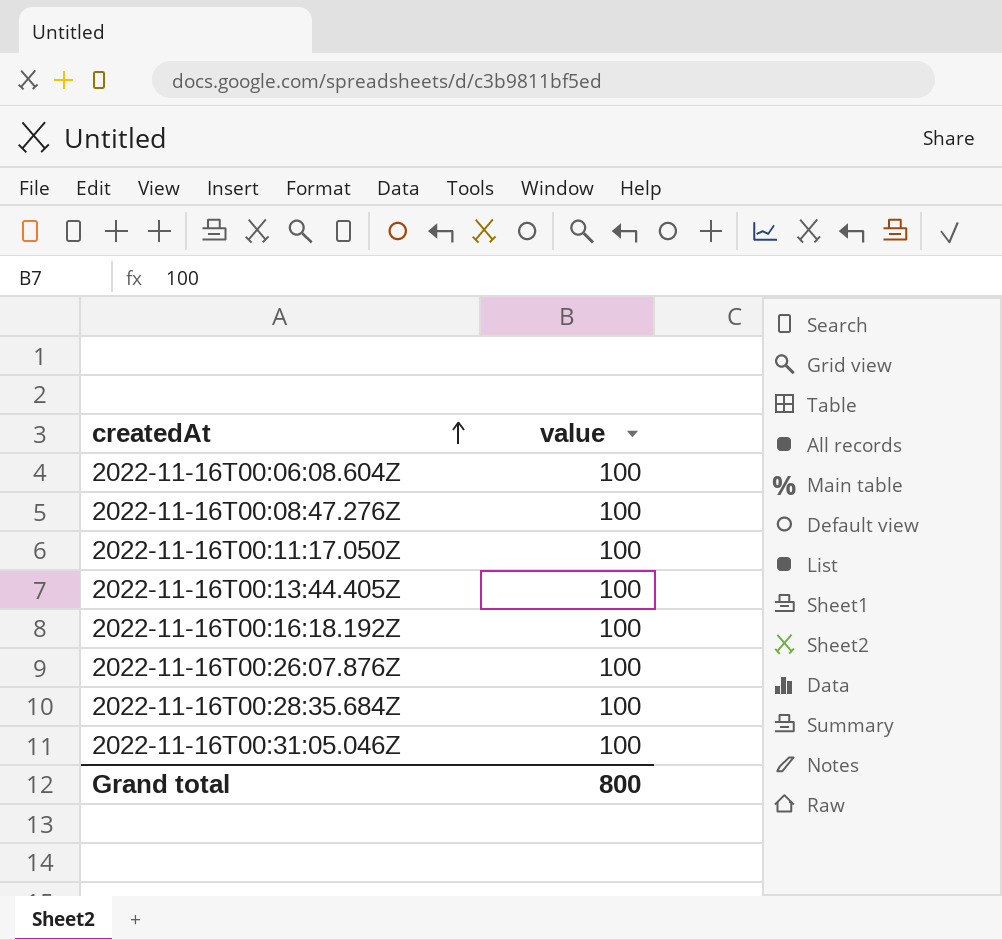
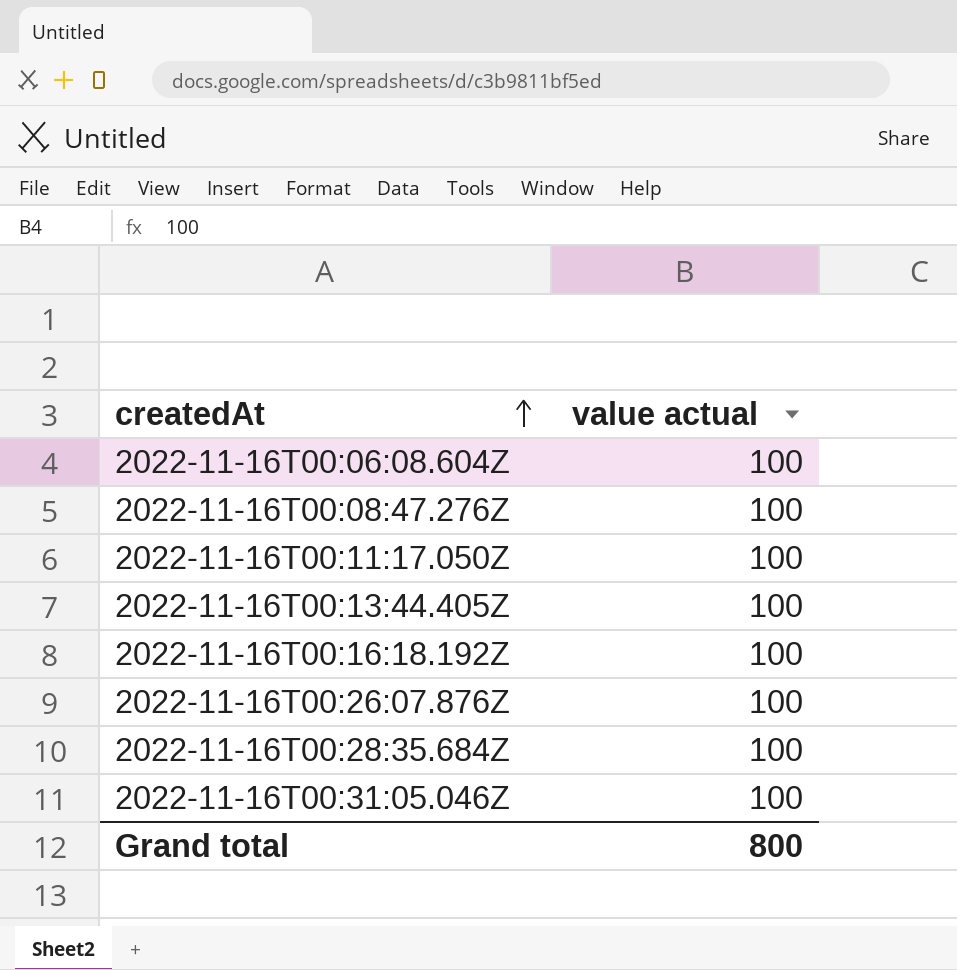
column name: value -> value actual

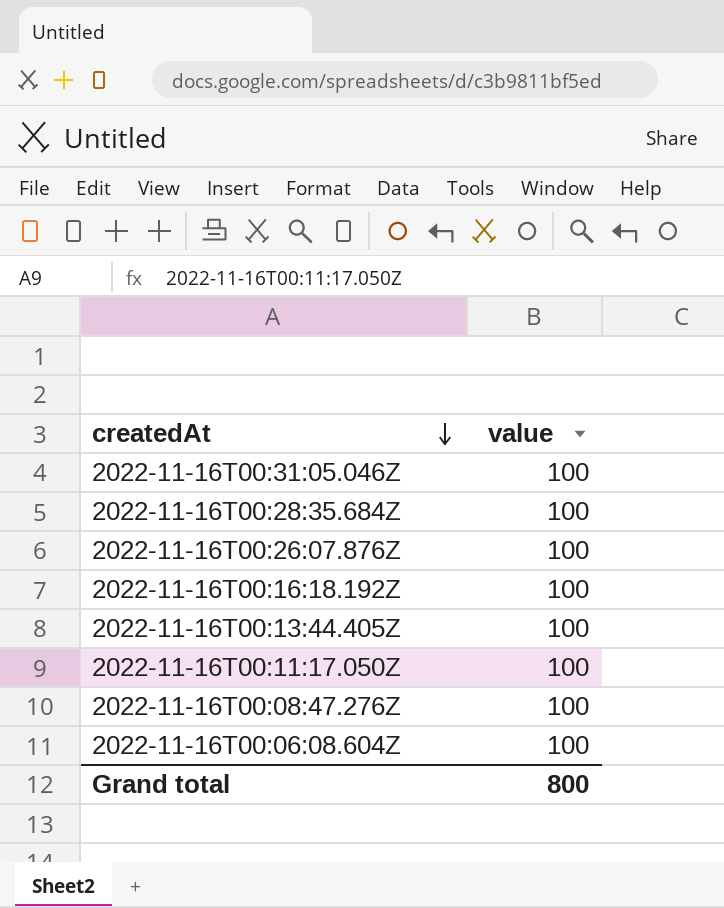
row order: createdAt ascending -> createdAt descending
column name: value actual -> value

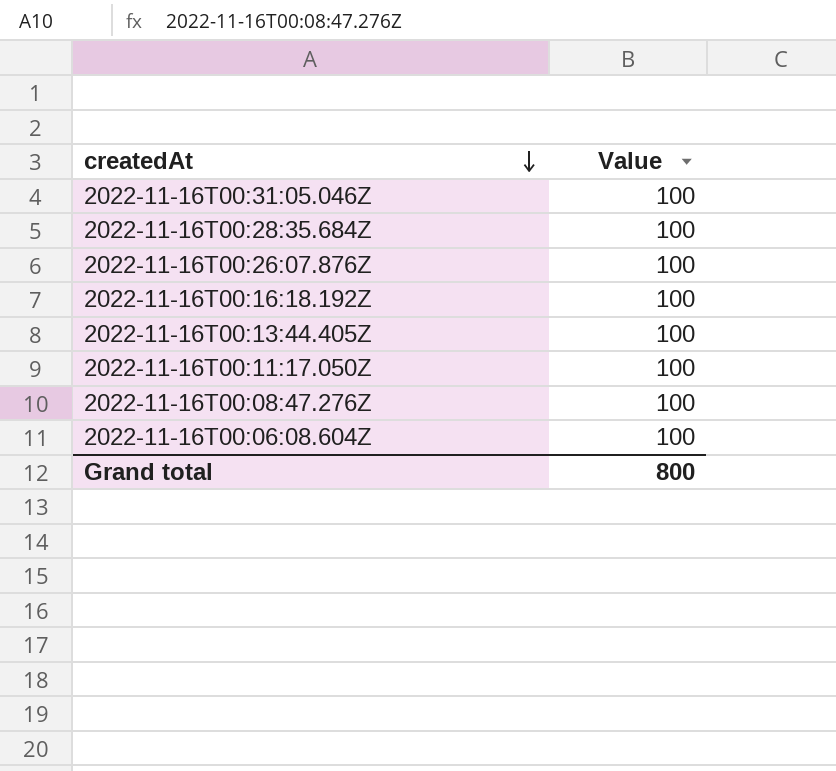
column name: value -> Value

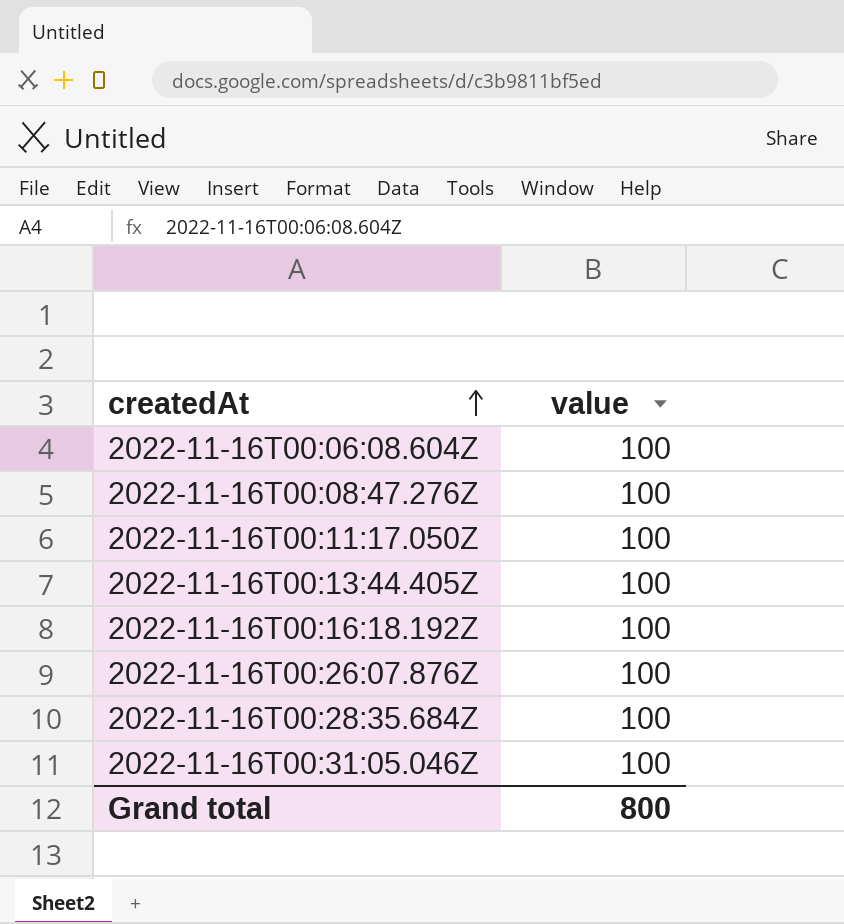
row order: createdAt descending -> createdAt ascending
column name: Value -> value

